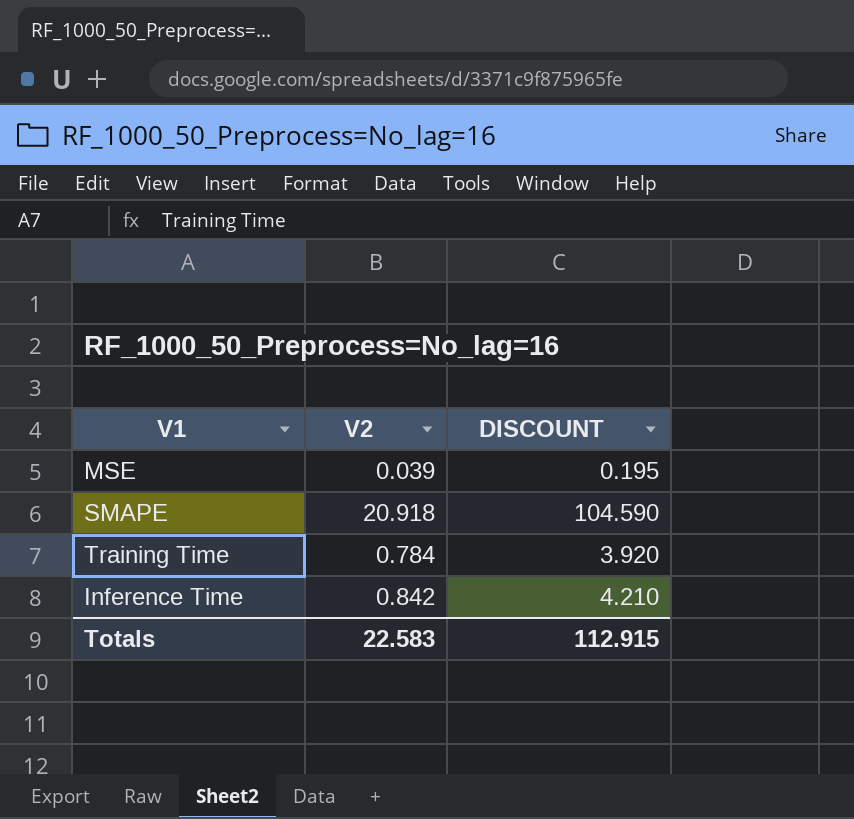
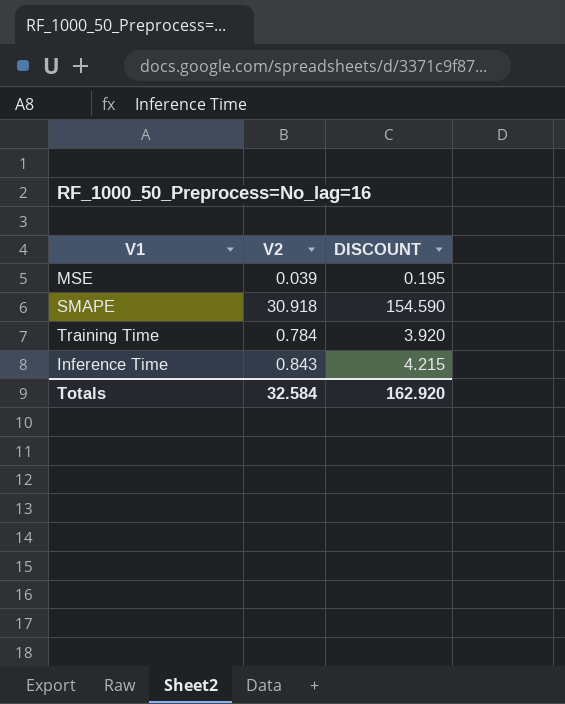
SMAPE | V2: 20.918 -> 30.918
SMAPE | DISCOUNT: 104.590 -> 154.590
Inference Time | V2: 0.842 -> 0.843
Inference Time | DISCOUNT: 4.210 -> 4.215
Totals | V2: 22.583 -> 32.584
Totals | DISCOUNT: 112.915 -> 162.920

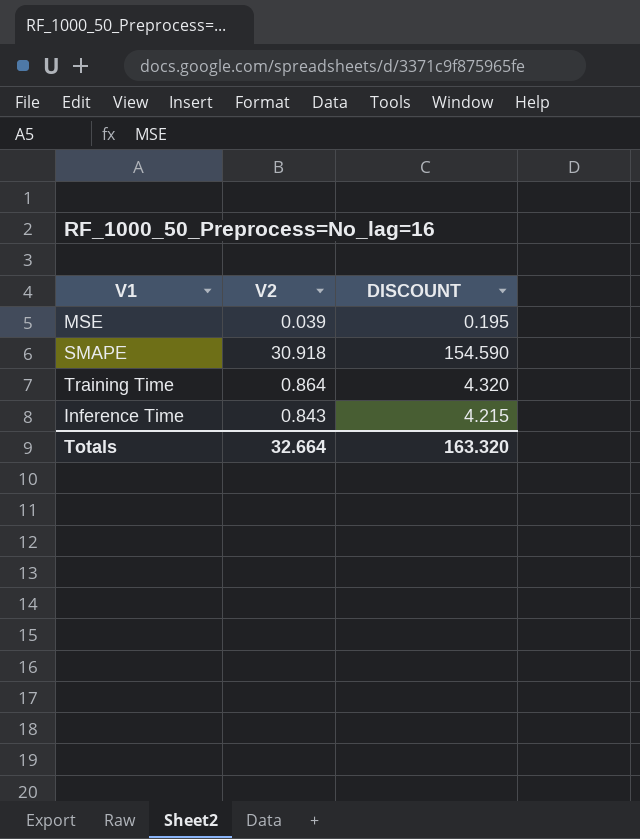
Training Time | V2: 0.784 -> 0.864
Training Time | DISCOUNT: 3.920 -> 4.320
Totals | V2: 32.584 -> 32.664
Totals | DISCOUNT: 162.920 -> 163.320

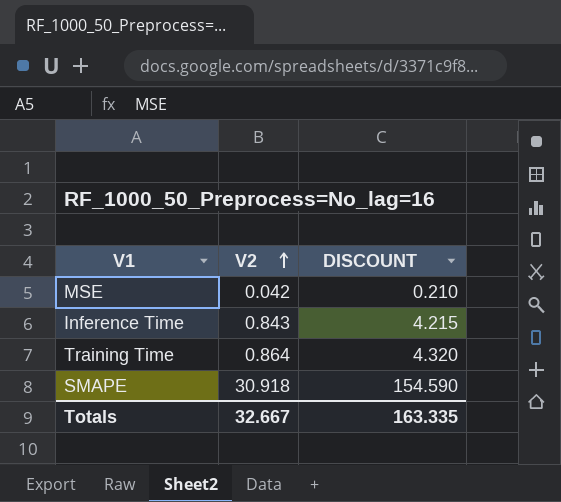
row order: none -> V2 ascending
MSE | V2: 0.039 -> 0.042
MSE | DISCOUNT: 0.195 -> 0.210
Totals | V2: 32.664 -> 32.667
Totals | DISCOUNT: 163.320 -> 163.335

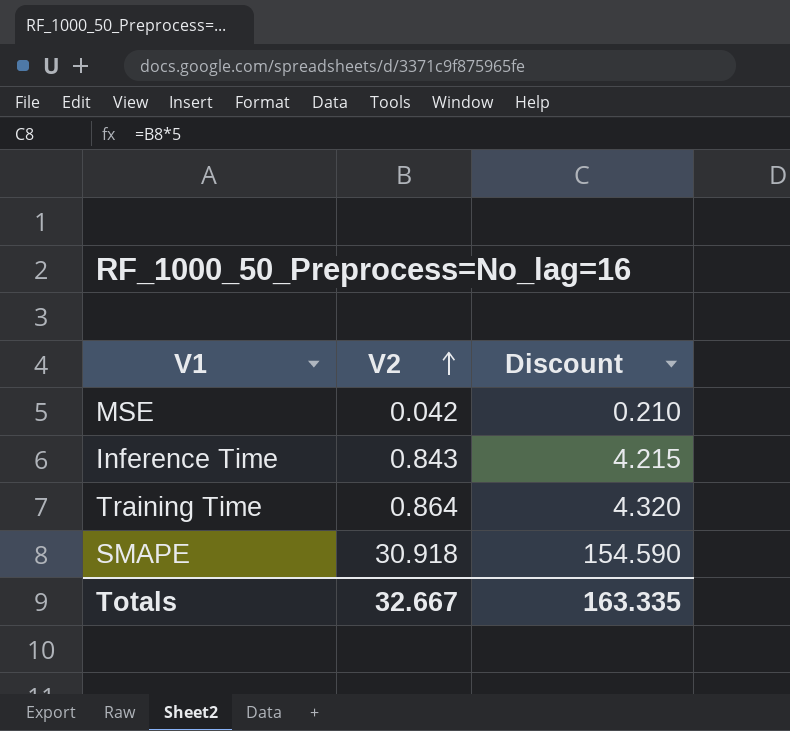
column name: DISCOUNT -> Discount

